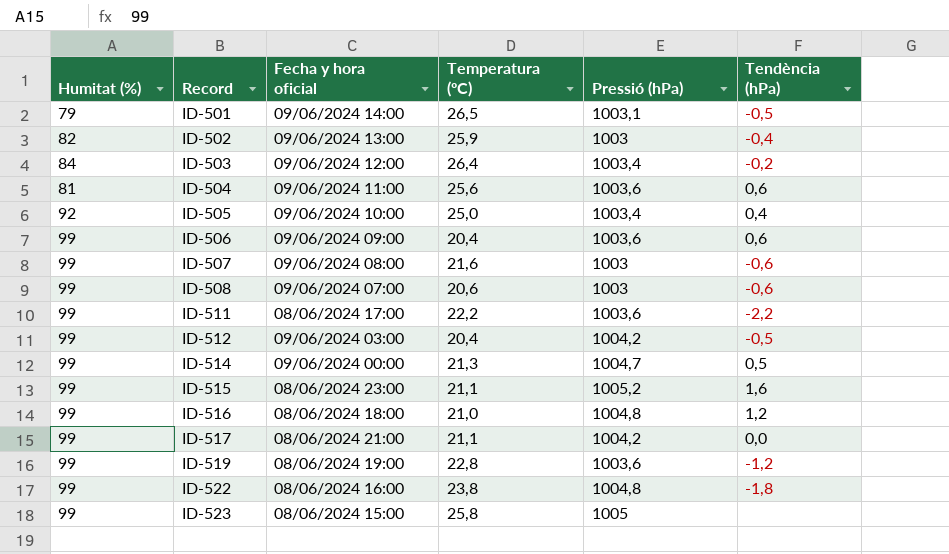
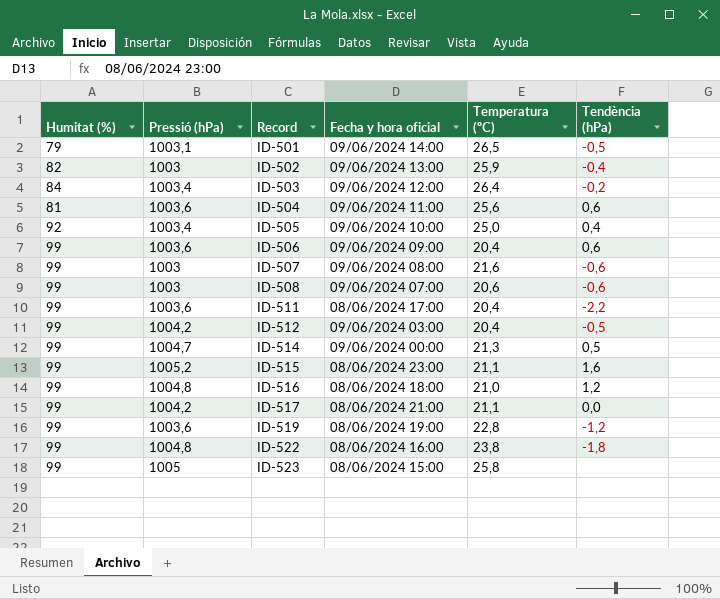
column Pressió (hPa) | position: 5 -> 2
ID-511 | Temperatura (ºC): 22,2 -> 20,4

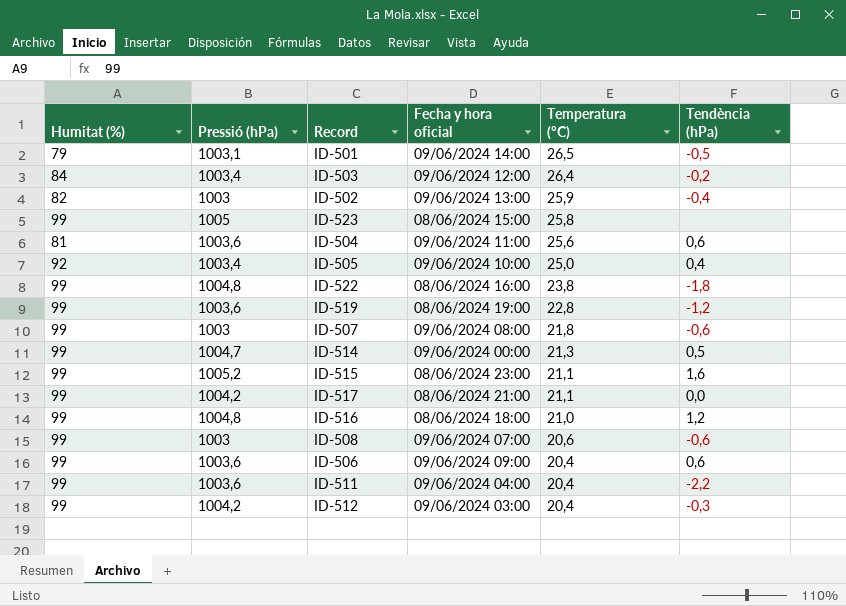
row order: Record ascending -> Temperatura (ºC) descending
ID-507 | Temperatura (ºC): 21,6 -> 21,8
ID-511 | Fecha y hora oficial: 08/06/2024 17:00 -> 09/06/2024 04:00
ID-512 | Tendència (hPa): -0,5 -> -0,3

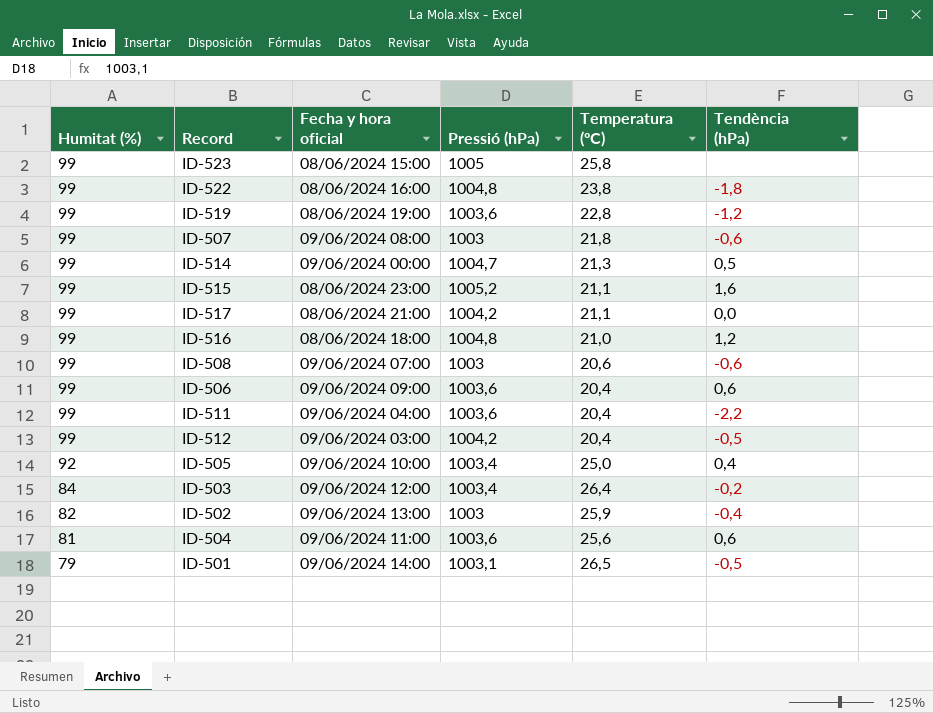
row order: Temperatura (ºC) descending -> Humitat (%) descending
column Pressió (hPa) | position: 2 -> 4
ID-512 | Tendència (hPa): -0,3 -> -0,5

